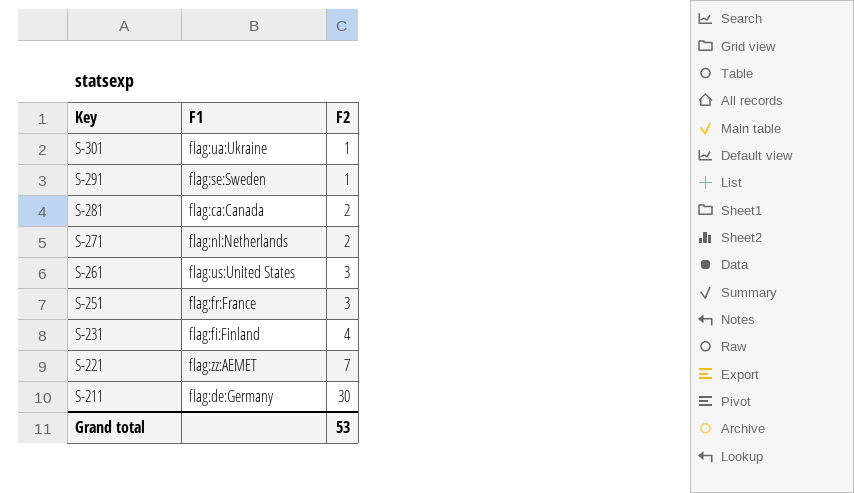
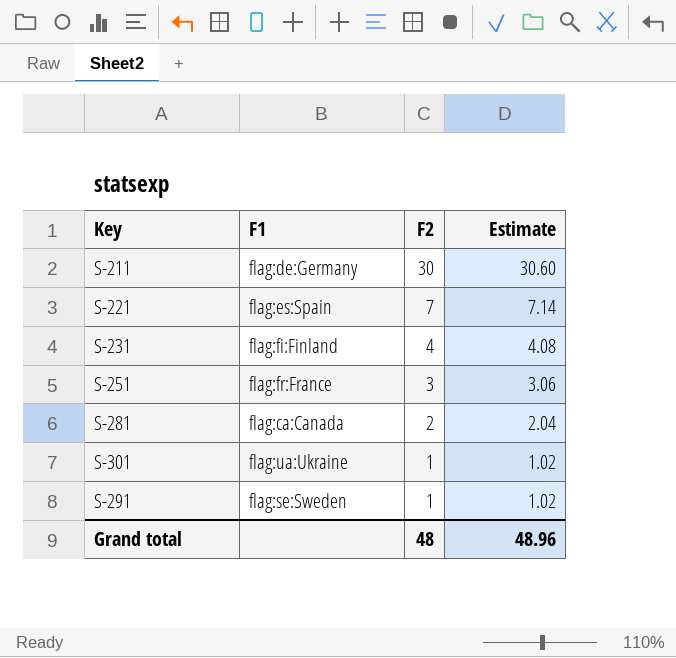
row order: Key descending -> F2 descending
column Estimate | formula: none -> [F2] * 1.02
row S-271: flag:nl:Netherlands | 2 -> none
row S-261: flag:us:United States | 3 -> none
S-221 | F1: flag:zz:AEMET -> flag:es:Spain
Grand total | F2: 53 -> 48

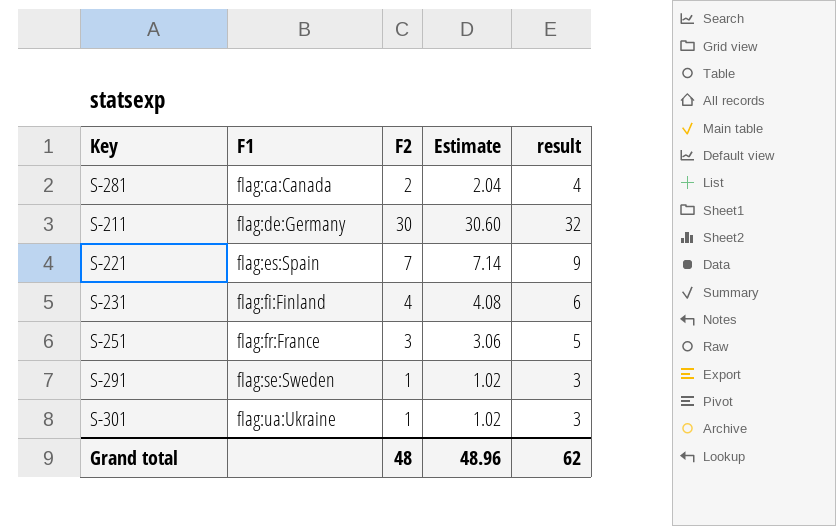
row order: F2 descending -> F1 ascending
column result | formula: none -> [F2] + 2

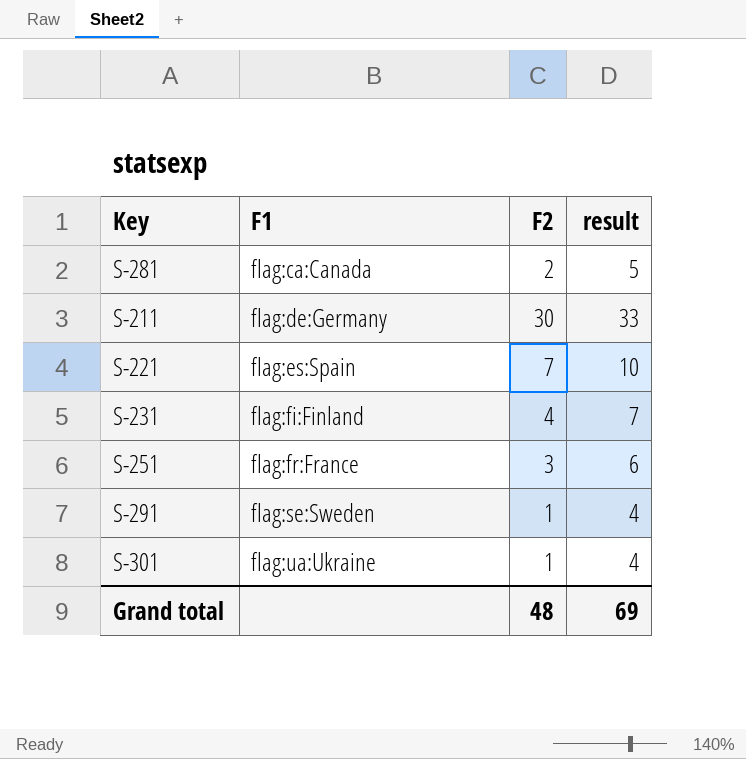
column Estimate | formula: [F2] * 1.02 -> none
column result | formula: [F2] + 2 -> [F2] + 3
Grand total | result: 62 -> 69

